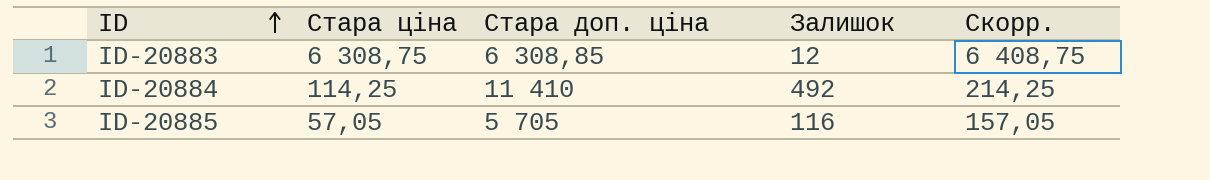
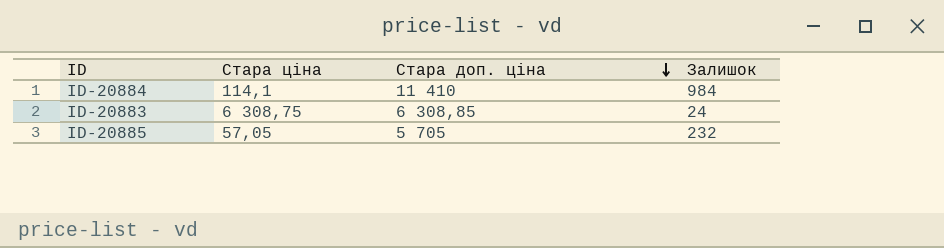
row order: ID ascending -> Стара доп. ціна descending
column Скорр. | formula: [Стара ціна] + 100 -> none
ID-20884 | Стара ціна: 114,25 -> 114,1
ID-20884 | Залишок: 492 -> 984
ID-20883 | Залишок: 12 -> 24
ID-20885 | Залишок: 116 -> 232

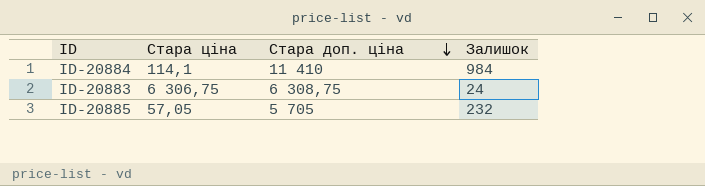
ID-20883 | Стара ціна: 6 308,75 -> 6 306,75
ID-20883 | Стара доп. ціна: 6 308,85 -> 6 308,75

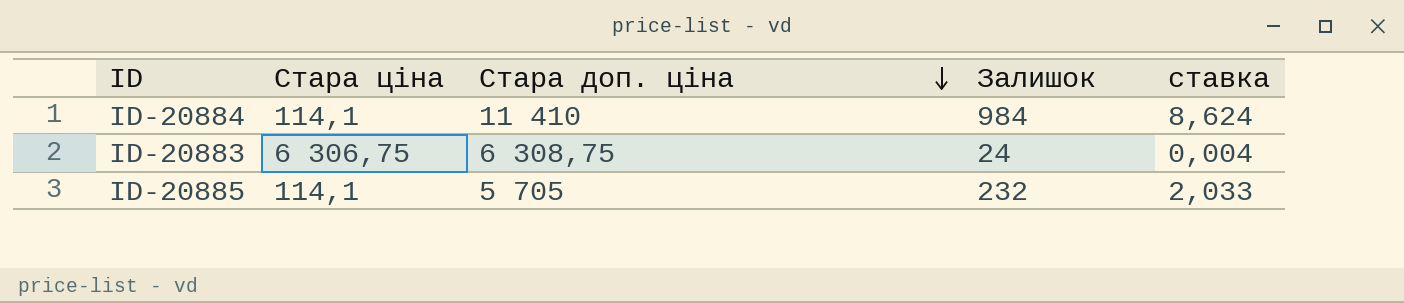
column ставка | formula: none -> [Залишок] / [Стара ціна]
ID-20885 | Стара ціна: 57,05 -> 114,1

